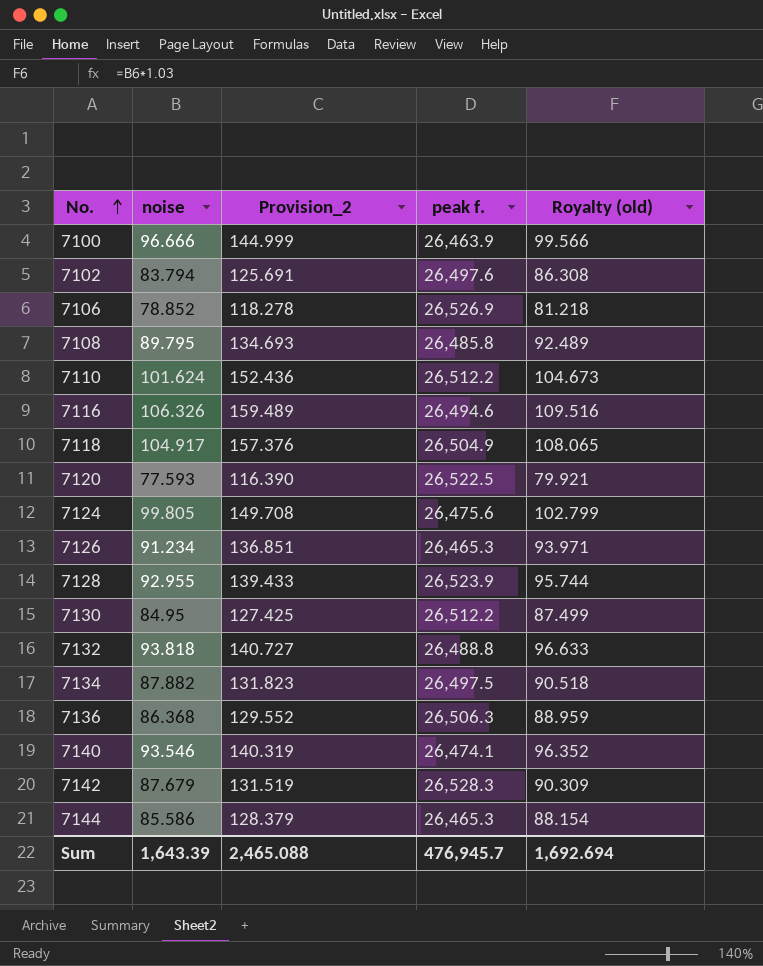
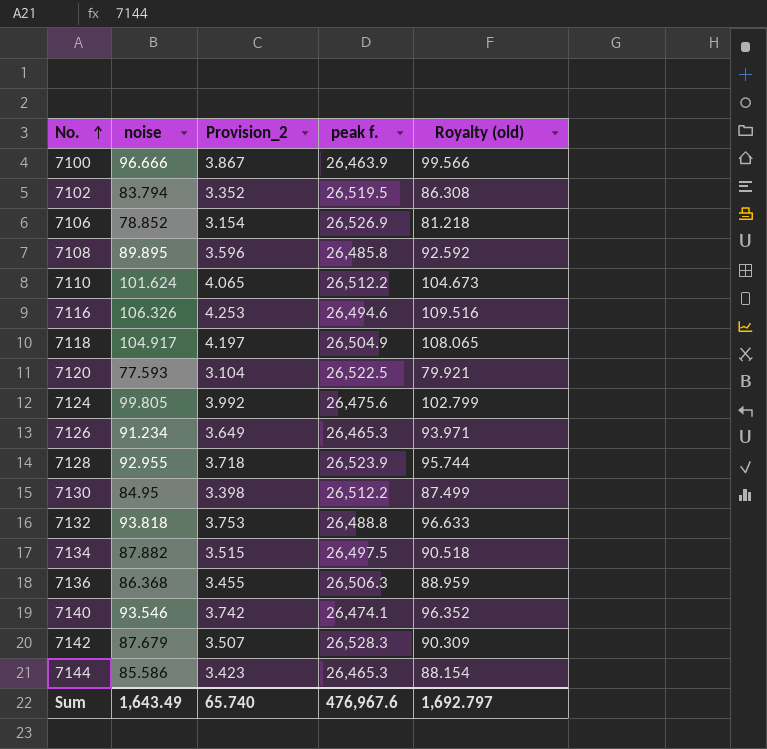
column Provision_2 | formula: [noise] * 1.5 -> [noise] * 0.04
7102 | peak f.: 26,497.6 -> 26,519.5
7108 | noise: 89.795 -> 89.895
7108 | Royalty (old): 92.489 -> 92.592
Sum | noise: 1,643.39 -> 1,643.49
Sum | Provision_2: 2,465.088 -> 65.740
Sum | peak f.: 476,945.7 -> 476,967.6
Sum | Royalty (old): 1,692.694 -> 1,692.797

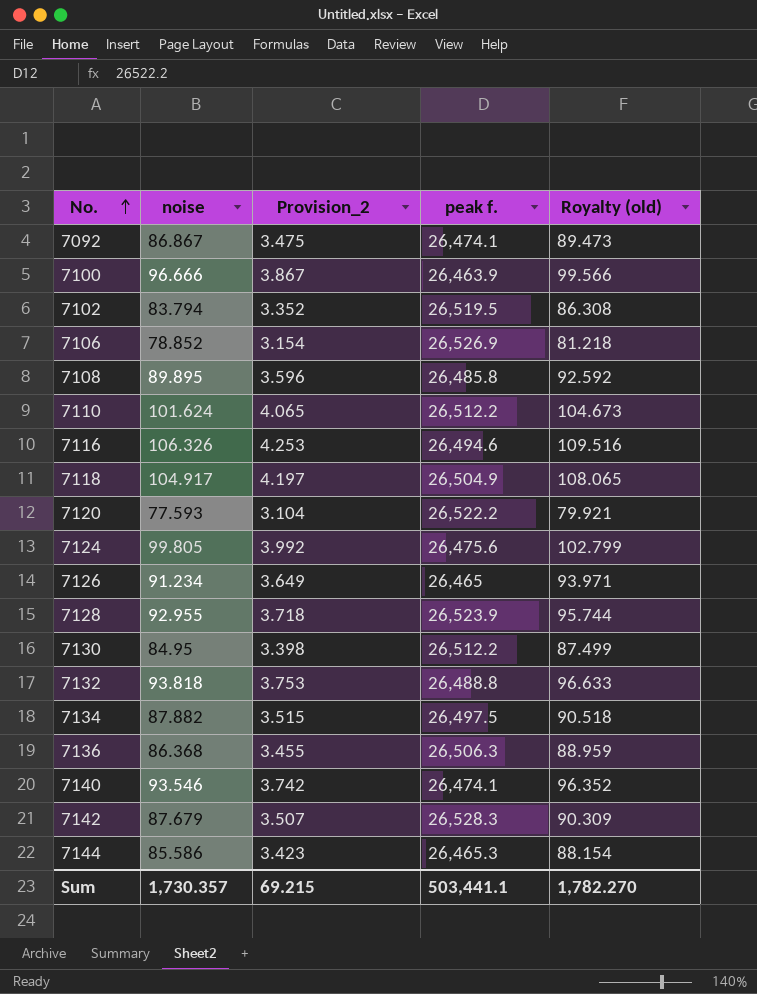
row 7092: none -> 86.867 | 3.475 | 26,474.1 | 89.473
7120 | peak f.: 26,522.5 -> 26,522.2
7126 | peak f.: 26,465.3 -> 26,465
Sum | noise: 1,643.49 -> 1,730.357
Sum | Provision_2: 65.740 -> 69.215
Sum | peak f.: 476,967.6 -> 503,441.1
Sum | Royalty (old): 1,692.797 -> 1,782.270

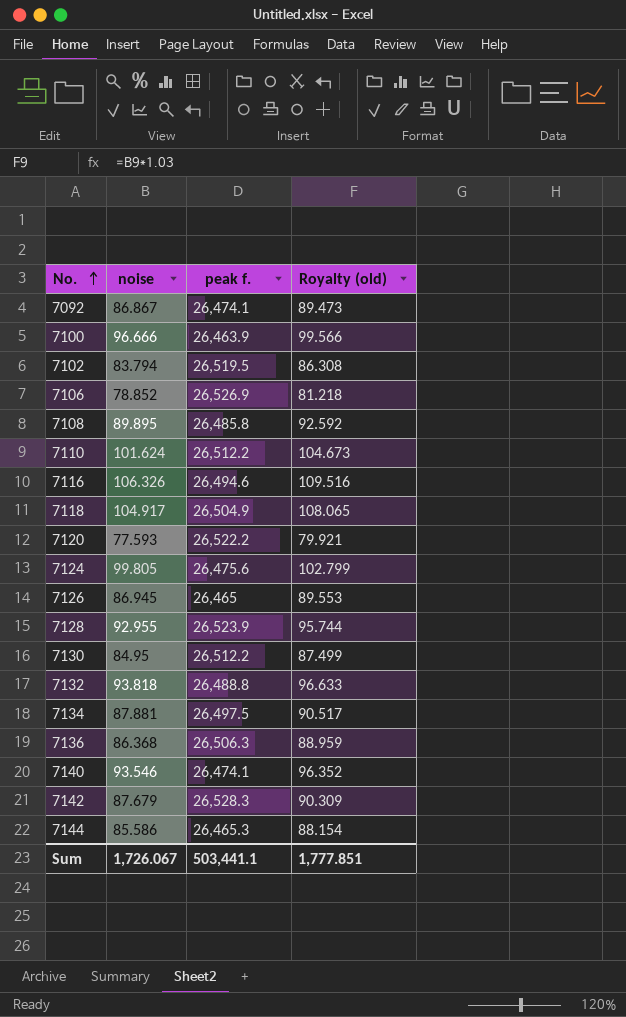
column Provision_2 | formula: [noise] * 0.04 -> none
7126 | noise: 91.234 -> 86.945
7126 | Royalty (old): 93.971 -> 89.553
7134 | noise: 87.882 -> 87.881
7134 | Royalty (old): 90.518 -> 90.517
Sum | noise: 1,730.357 -> 1,726.067
Sum | Royalty (old): 1,782.270 -> 1,777.851

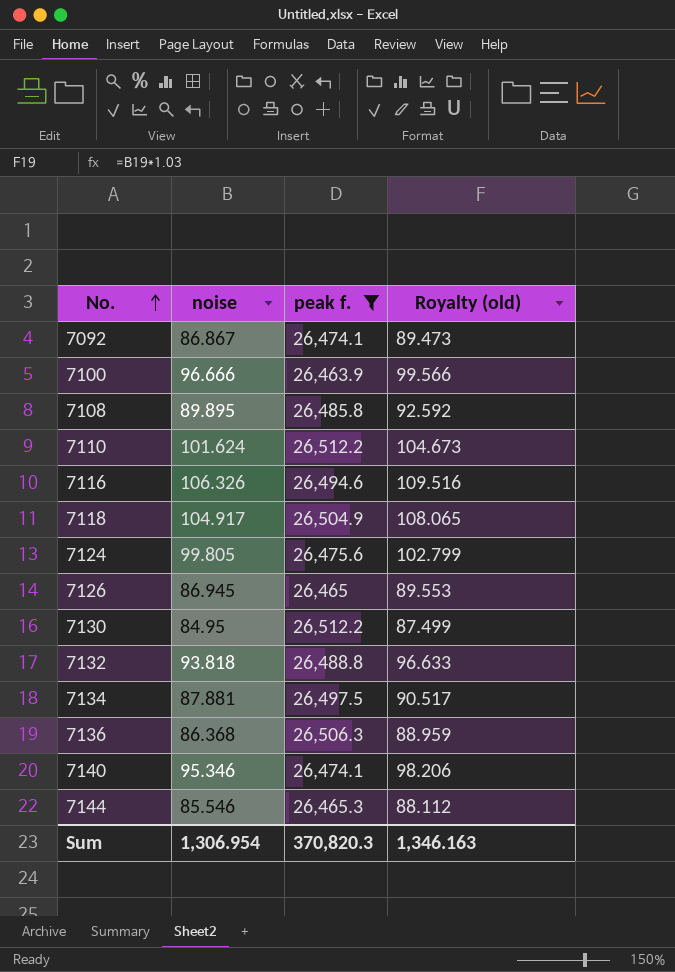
filter: none -> peak f. <= 26,512.2
7140 | noise: 93.546 -> 95.346
7140 | Royalty (old): 96.352 -> 98.206
7144 | noise: 85.586 -> 85.546
7144 | Royalty (old): 88.154 -> 88.112
Sum | noise: 1,726.067 -> 1,306.954
Sum | peak f.: 503,441.1 -> 370,820.3
Sum | Royalty (old): 1,777.851 -> 1,346.163

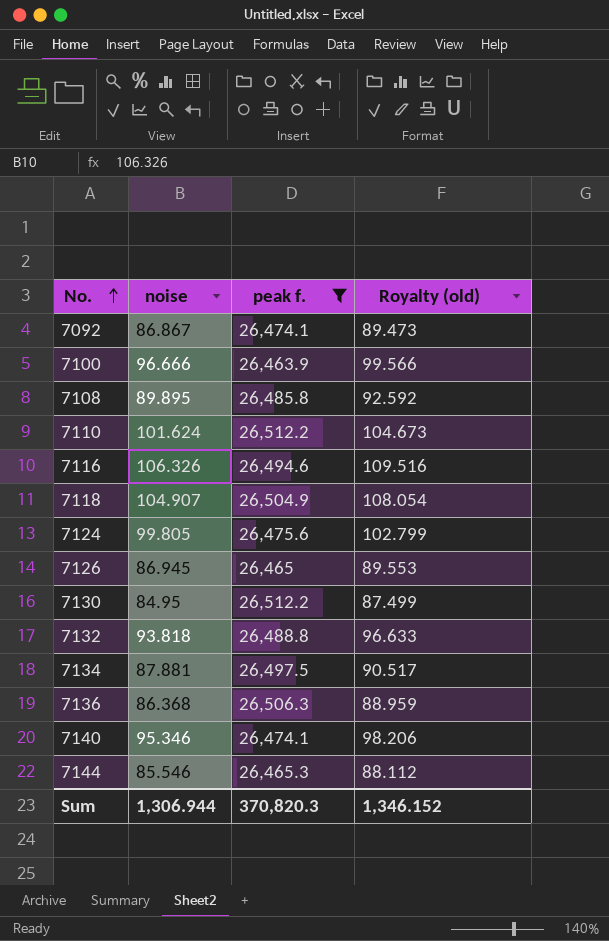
7118 | noise: 104.917 -> 104.907
7118 | Royalty (old): 108.065 -> 108.054
Sum | noise: 1,306.954 -> 1,306.944
Sum | Royalty (old): 1,346.163 -> 1,346.152

